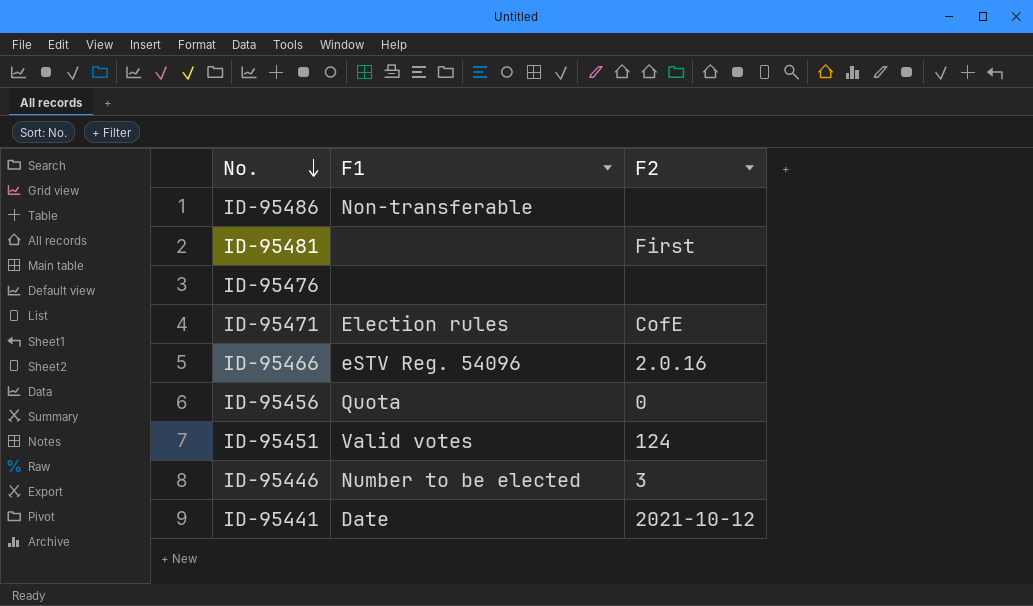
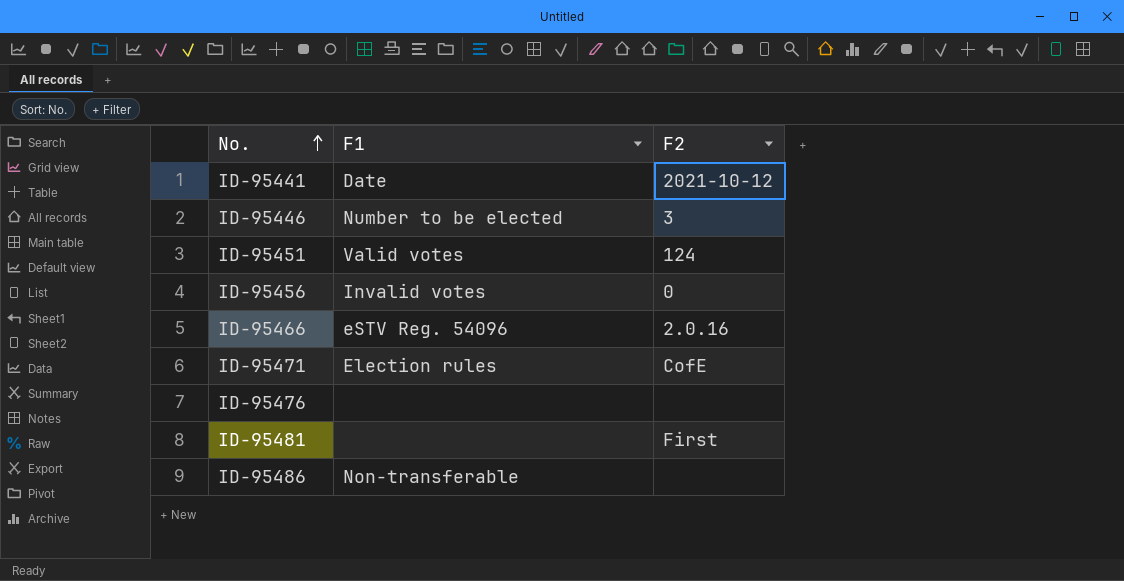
row order: No. descending -> No. ascending
ID-95456 | F1: Quota -> Invalid votes

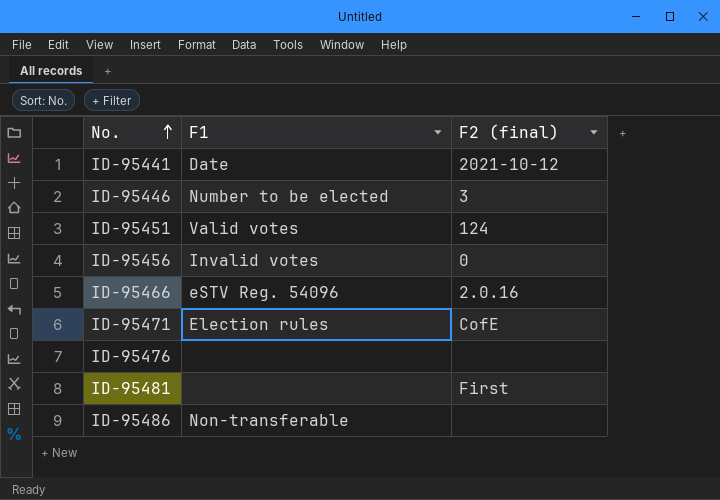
column name: F2 -> F2 (final)

